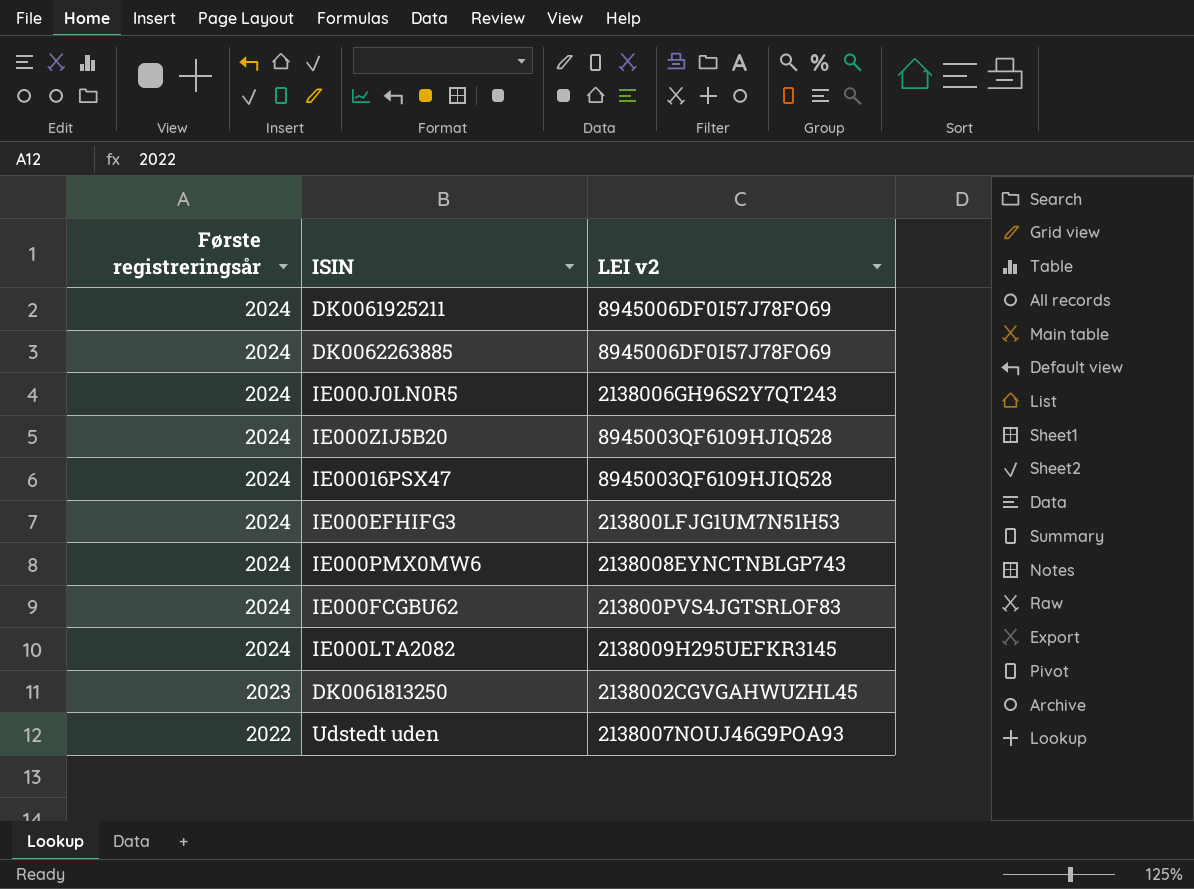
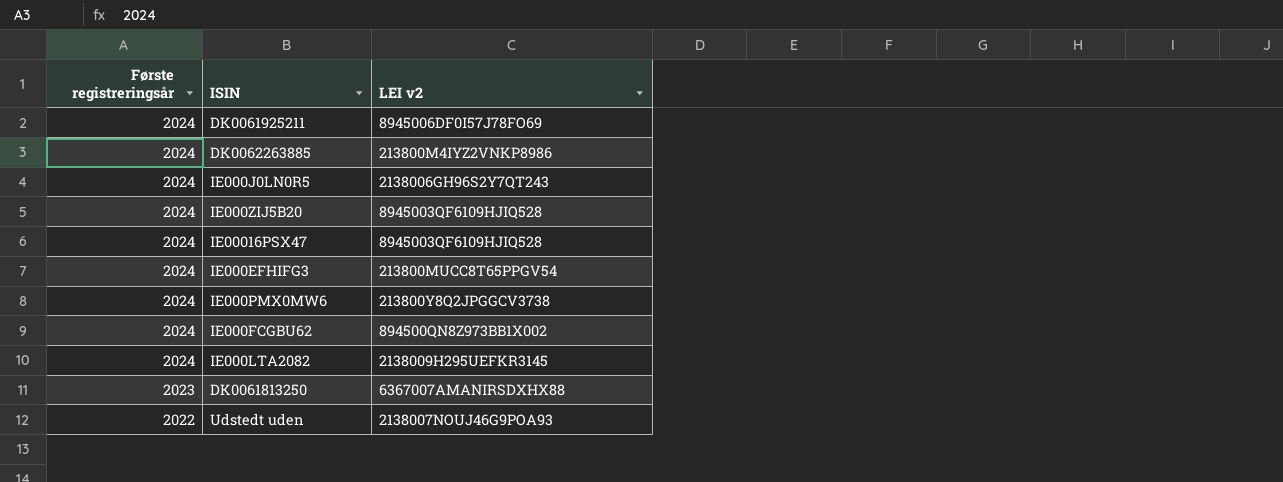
DK0062263885 | LEI v2: 8945006DF0I57J78FO69 -> 213800M4IYZ2VNKP8986
IE000EFHIFG3 | LEI v2: 213800LFJG1UM7N51H53 -> 213800MUCC8T65PPGV54
IE000PMX0MW6 | LEI v2: 2138008EYNCTNBLGP743 -> 213800Y8Q2JPGGCV3738
IE000FCGBU62 | LEI v2: 213800PVS4JGTSRLOF83 -> 894500QN8Z973BB1X002
DK0061813250 | LEI v2: 2138002CGVGAHWUZHL45 -> 6367007AMANIRSDXHX88

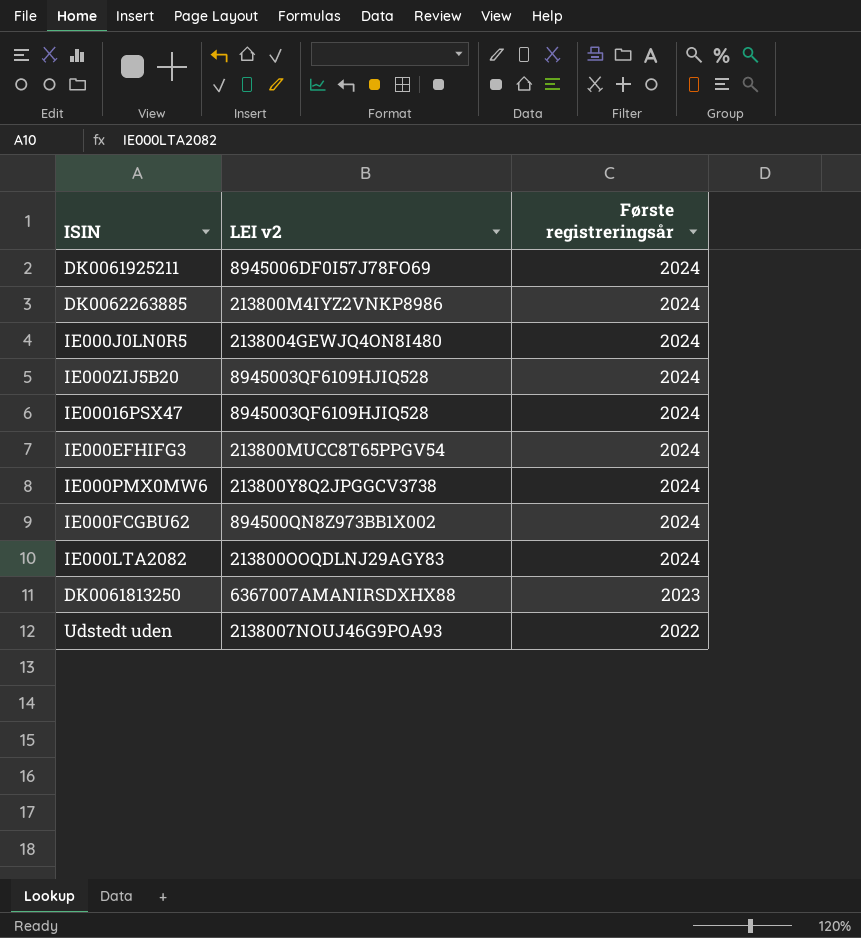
column Første registreringsår | position: 1 -> 3
IE000J0LN0R5 | LEI v2: 2138006GH96S2Y7QT243 -> 2138004GEWJQ4ON8I480
IE000LTA2082 | LEI v2: 2138009H295UEFKR3145 -> 213800OOQDLNJ29AGY83

